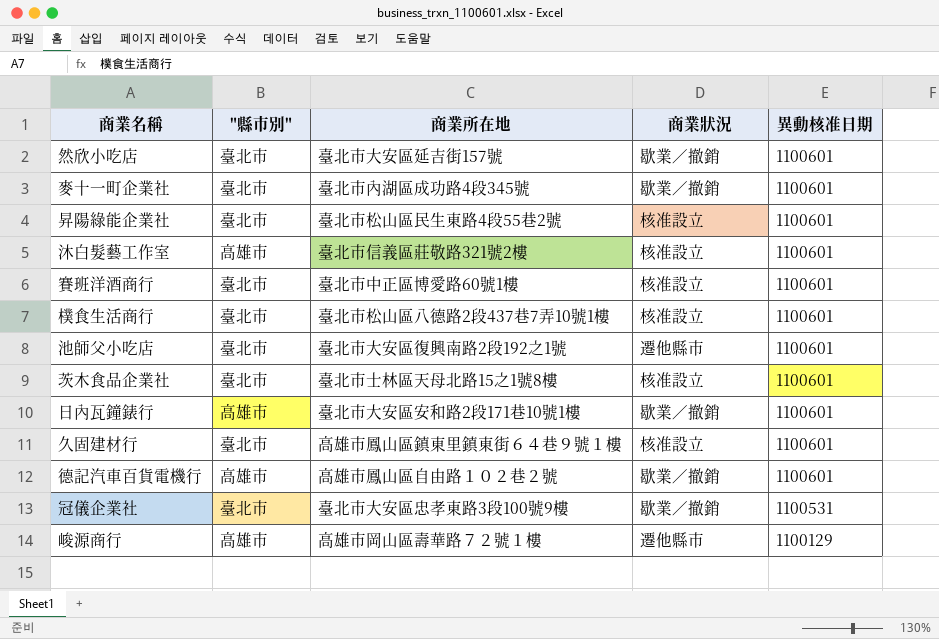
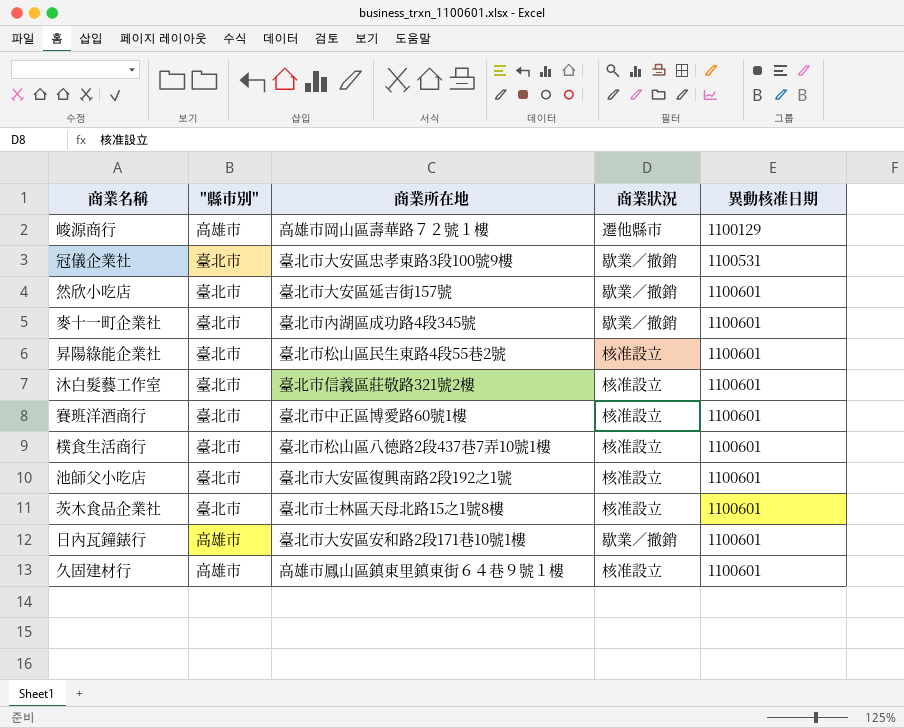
row order: 異動核准日期 descending -> 異動核准日期 ascending
row 德記汽車百貨電機行: 高雄市 | 高雄市鳳山區自由路１０２巷２號 | 歇業／撤銷 | 1100601 -> none
沐白髮藝工作室 | "縣市別": 高雄市 -> 臺北市
池師父小吃店 | 商業狀況: 遷他縣市 -> 核准設立
久固建材行 | "縣市別": 臺北市 -> 高雄市

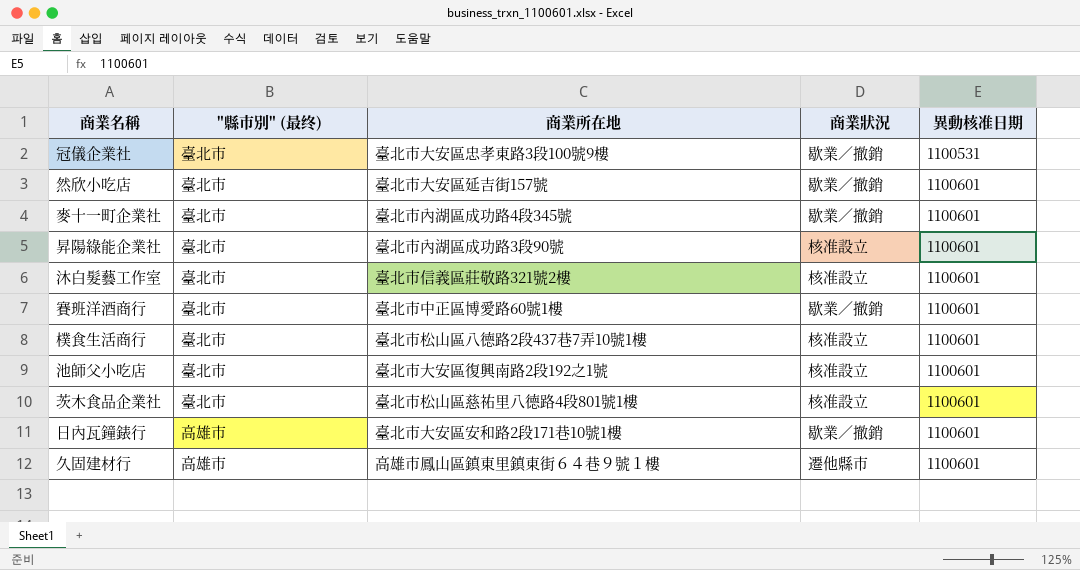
column name: "縣市別" -> "縣市別" (最终)
row 峻源商行: 高雄市 | 高雄市岡山區壽華路７２號１樓 | 遷他縣市 | 1100129 -> none
昇陽綠能企業社 | 商業所在地: 臺北市松山區民生東路4段55巷2號 -> 臺北市內湖區成功路3段90號
賽班洋酒商行 | 商業狀況: 核准設立 -> 歇業／撤銷
茨木食品企業社 | 商業所在地: 臺北市士林區天母北路15之1號8樓 -> 臺北市松山區慈祐里八德路4段801號1樓
久固建材行 | 商業狀況: 核准設立 -> 遷他縣市

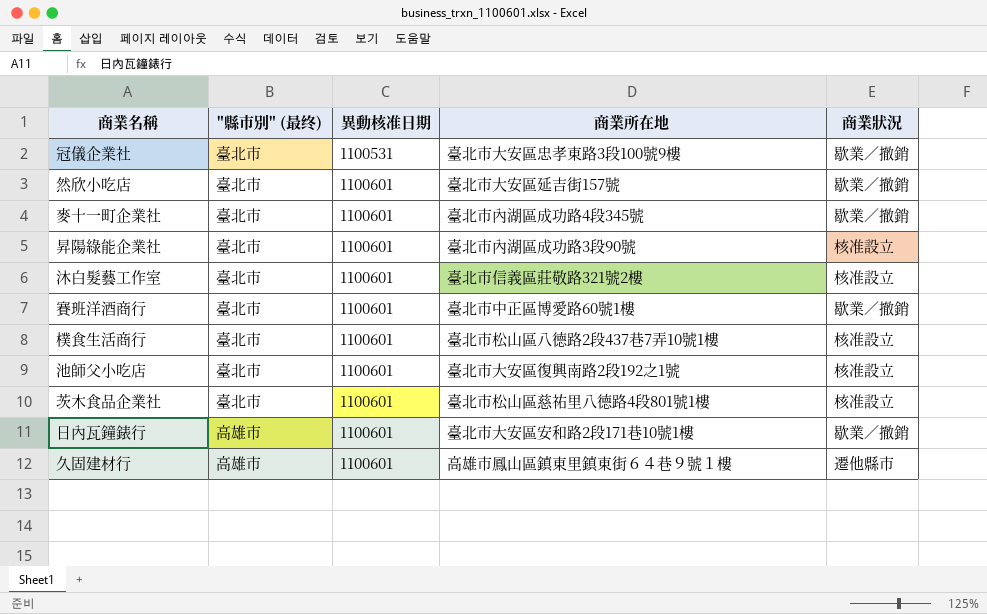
column 異動核准日期 | position: 5 -> 3

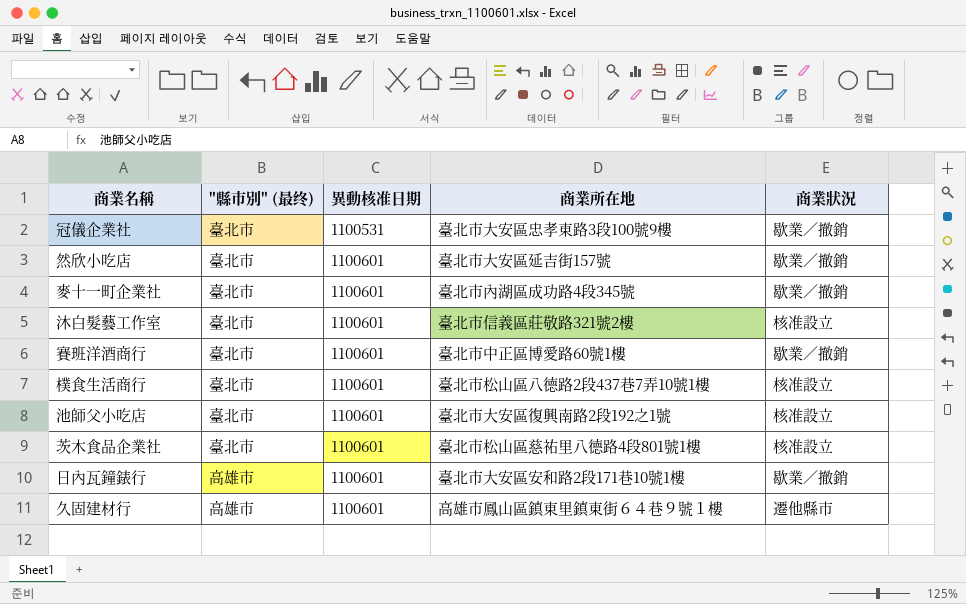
row 昇陽綠能企業社: 臺北市 | 1100601 | 臺北市內湖區成功路3段90號 | 核准設立 -> none

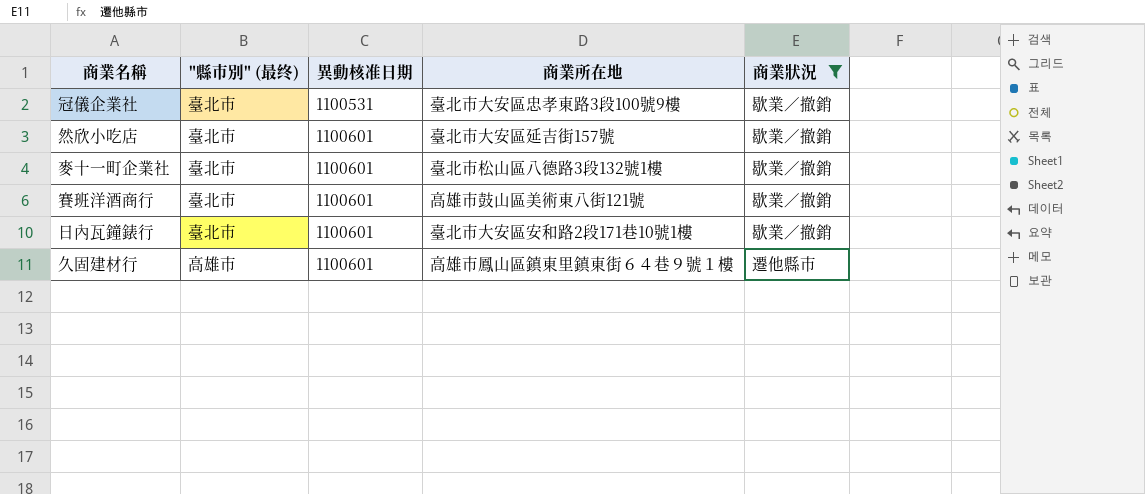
filter: none -> 商業狀況 != 核准設立
麥十一町企業社 | 商業所在地: 臺北市內湖區成功路4段345號 -> 臺北市松山區八德路3段132號1樓
賽班洋酒商行 | 商業所在地: 臺北市中正區博愛路60號1樓 -> 高雄市鼓山區美術東八街121號
日內瓦鐘錶行 | "縣市別" (最终): 高雄市 -> 臺北市

